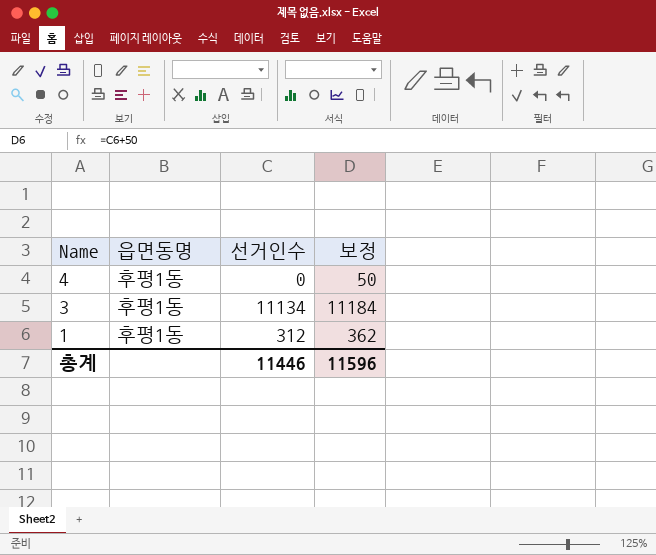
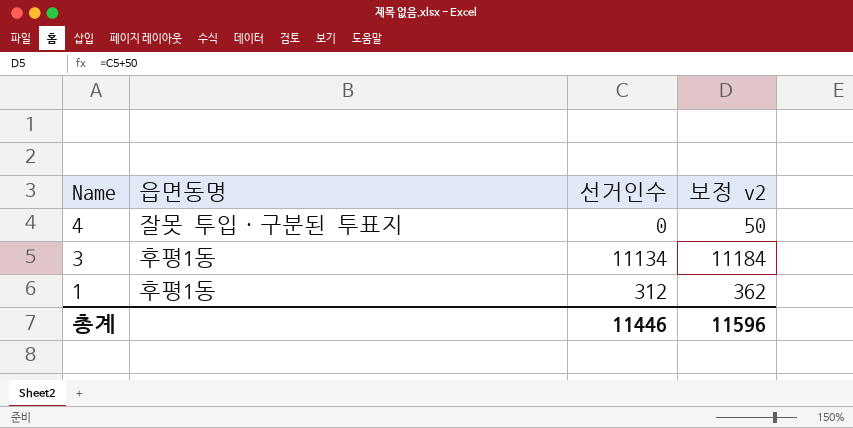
column name: 보정 -> 보정 v2
4 | 읍면동명: 후평1동 -> 잘못 투입·구분된 투표지

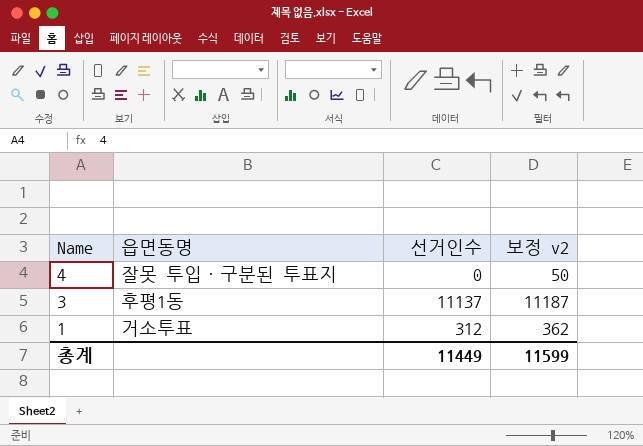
3 | 선거인수: 11134 -> 11137
3 | 보정 v2: 11184 -> 11187
1 | 읍면동명: 후평1동 -> 거소투표
총계 | 선거인수: 11446 -> 11449
총계 | 보정 v2: 11596 -> 11599

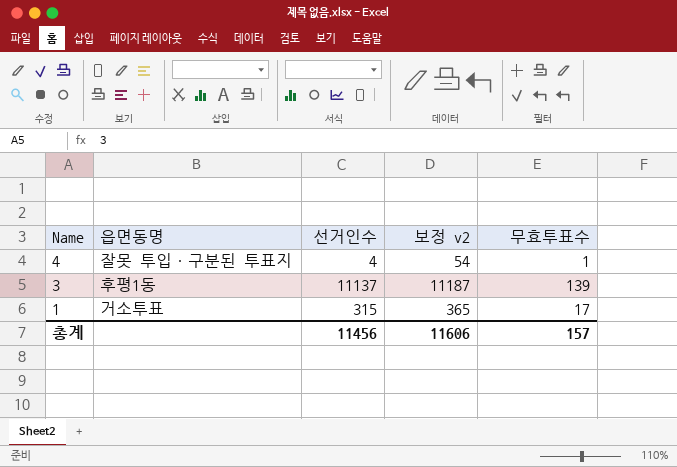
column 무효투표수 | position: none -> 5
4 | 선거인수: 0 -> 4
4 | 보정 v2: 50 -> 54
1 | 선거인수: 312 -> 315
1 | 보정 v2: 362 -> 365
총계 | 선거인수: 11449 -> 11456
총계 | 보정 v2: 11599 -> 11606

